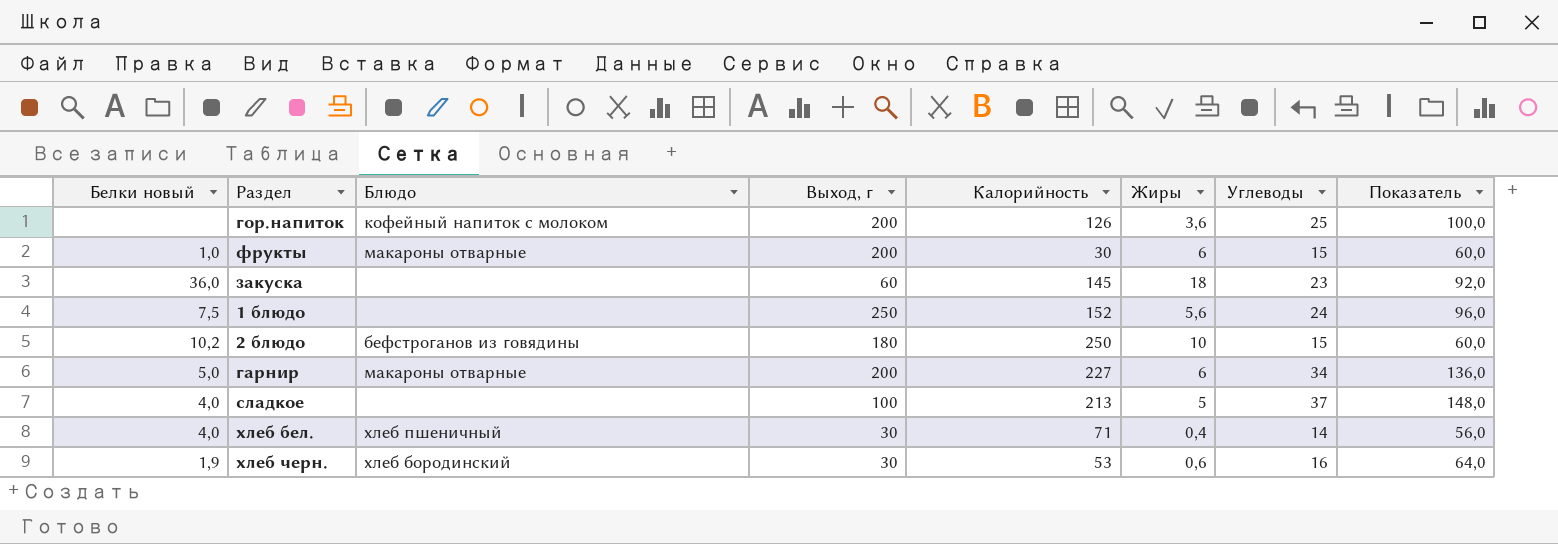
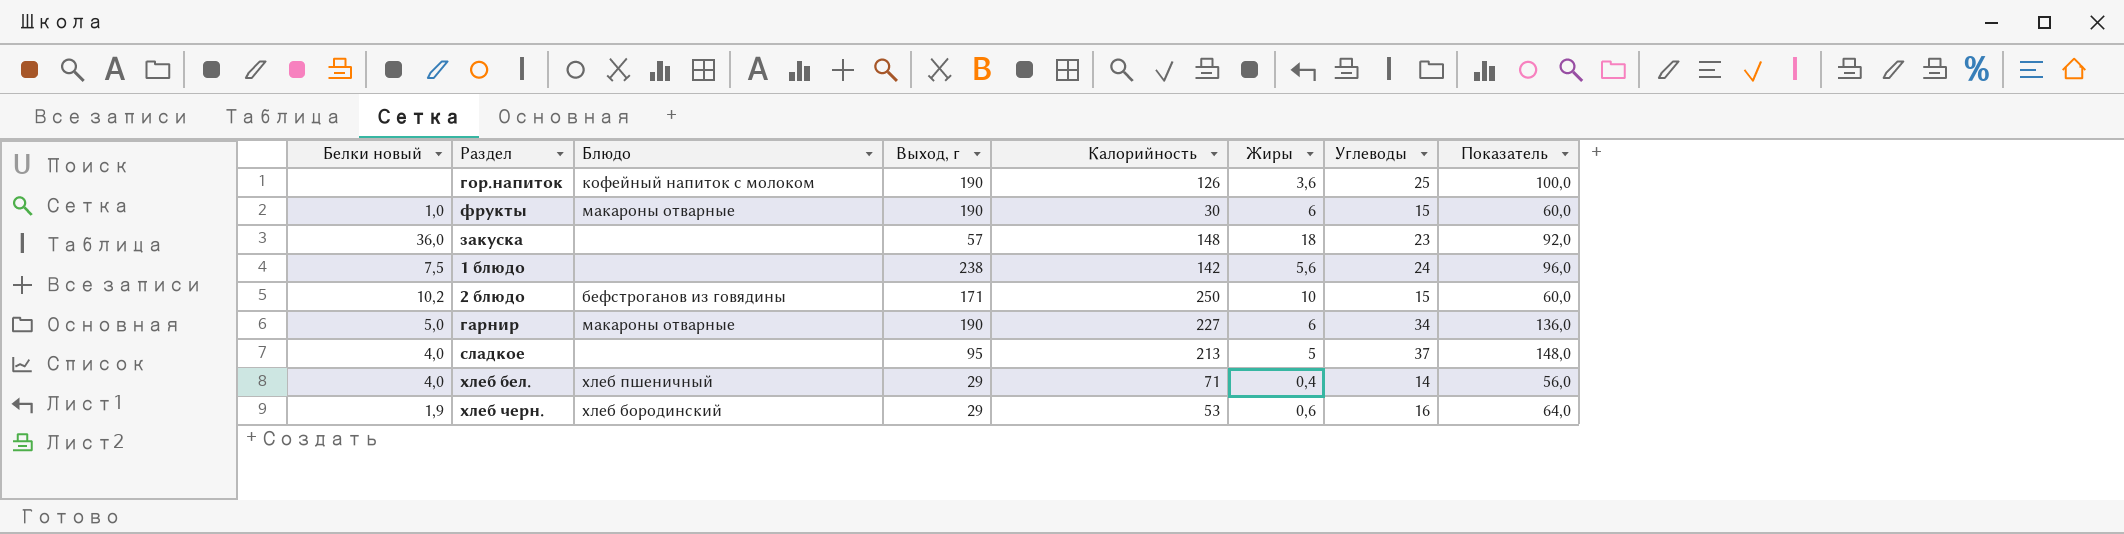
гор.напиток | Выход, г: 200 -> 190
фрукты | Выход, г: 200 -> 190
закуска | Выход, г: 60 -> 57
закуска | Калорийность: 145 -> 148
1 блюдо | Выход, г: 250 -> 238
1 блюдо | Калорийность: 152 -> 142
2 блюдо | Выход, г: 180 -> 171
гарнир | Выход, г: 200 -> 190
сладкое | Выход, г: 100 -> 95
хлеб бел. | Выход, г: 30 -> 29
хлеб черн. | Выход, г: 30 -> 29

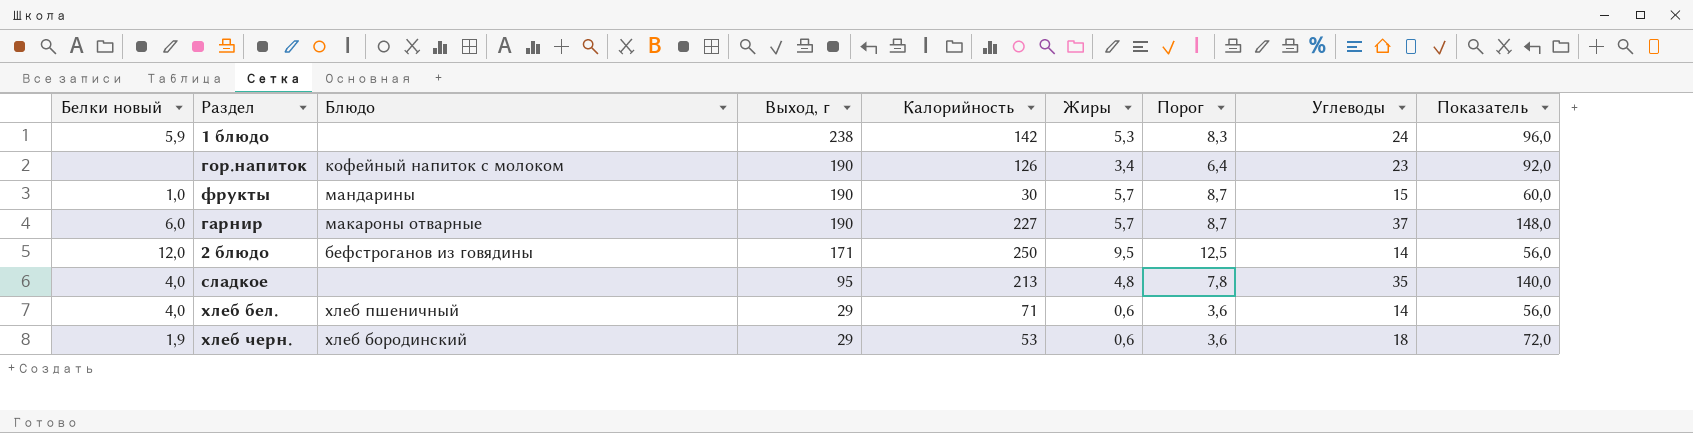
row order: none -> Выход, г descending
column Порог | formula: none -> [Жиры] + 3
row закуска: 36,0 | none | 57 | 148 | 18 | 23 | 92,0 -> none
1 блюдо | Белки новый: 7,5 -> 5,9
1 блюдо | Жиры: 5,6 -> 5,3
гор.напиток | Жиры: 3,6 -> 3,4
гор.напиток | Углеводы: 25 -> 23
гор.напиток | Показатель: 100,0 -> 92,0
фрукты | Блюдо: макароны отварные -> мандарины
фрукты | Жиры: 6 -> 5,7
гарнир | Белки новый: 5,0 -> 6,0
гарнир | Жиры: 6 -> 5,7
гарнир | Углеводы: 34 -> 37
гарнир | Показатель: 136,0 -> 148,0
2 блюдо | Белки новый: 10,2 -> 12,0
2 блюдо | Жиры: 10 -> 9,5
2 блюдо | Углеводы: 15 -> 14
2 блюдо | Показатель: 60,0 -> 56,0
сладкое | Жиры: 5 -> 4,8
сладкое | Углеводы: 37 -> 35
сладкое | Показатель: 148,0 -> 140,0
хлеб бел. | Жиры: 0,4 -> 0,6
хлеб черн. | Углеводы: 16 -> 18
хлеб черн. | Показатель: 64,0 -> 72,0

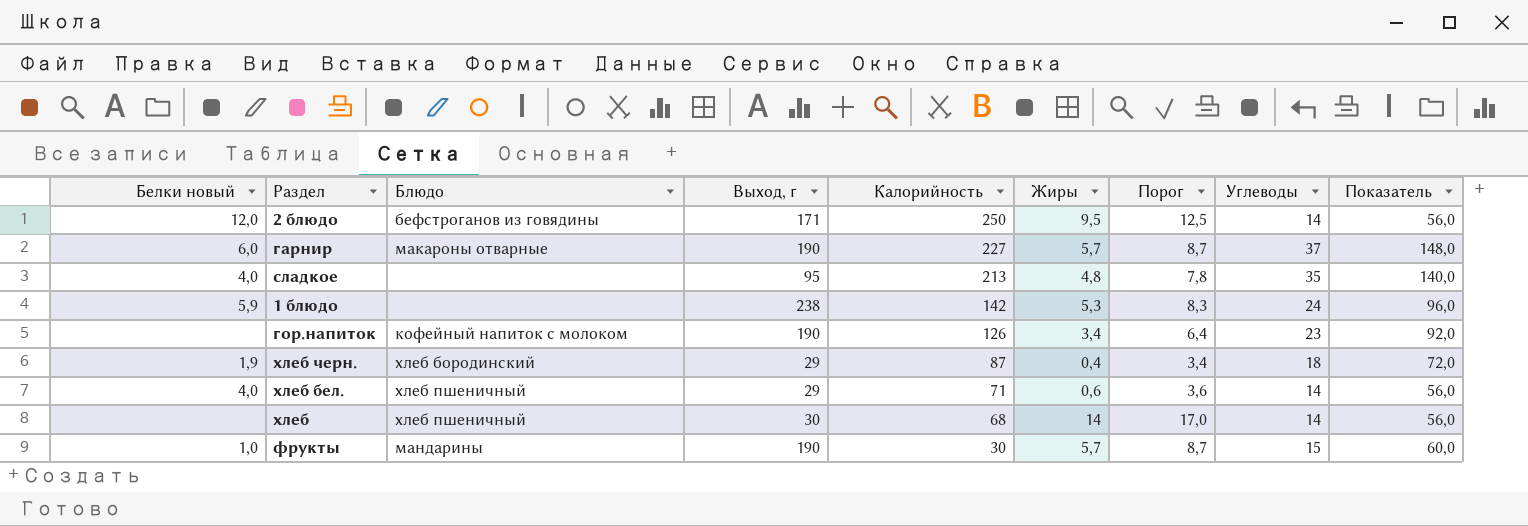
row order: Выход, г descending -> Калорийность descending
хлеб черн. | Калорийность: 53 -> 87
хлеб черн. | Жиры: 0,6 -> 0,4
хлеб черн. | Порог: 3,6 -> 3,4
row хлеб: none -> none | хлеб пшеничный | 30 | 68 | 14 | 17,0 | 14 | 56,0

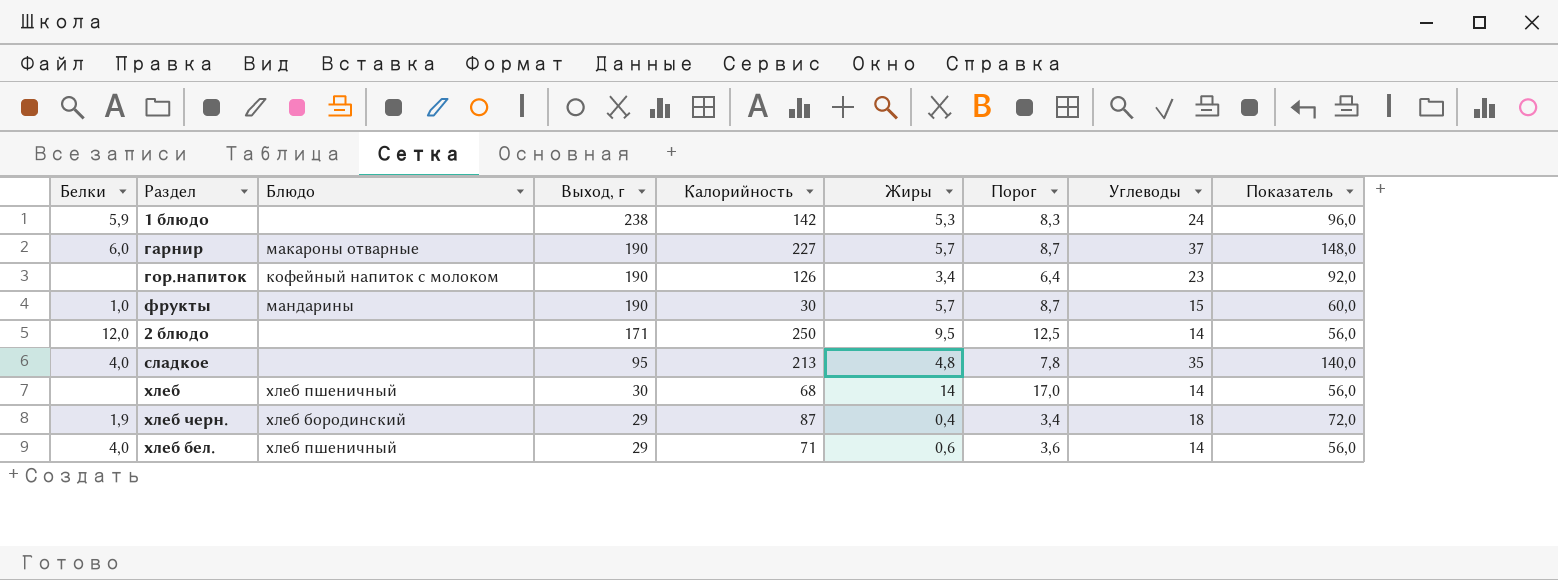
row order: Калорийность descending -> Выход, г descending
column name: Белки новый -> Белки
2 блюдо | Блюдо: бефстроганов из говядины -> none

